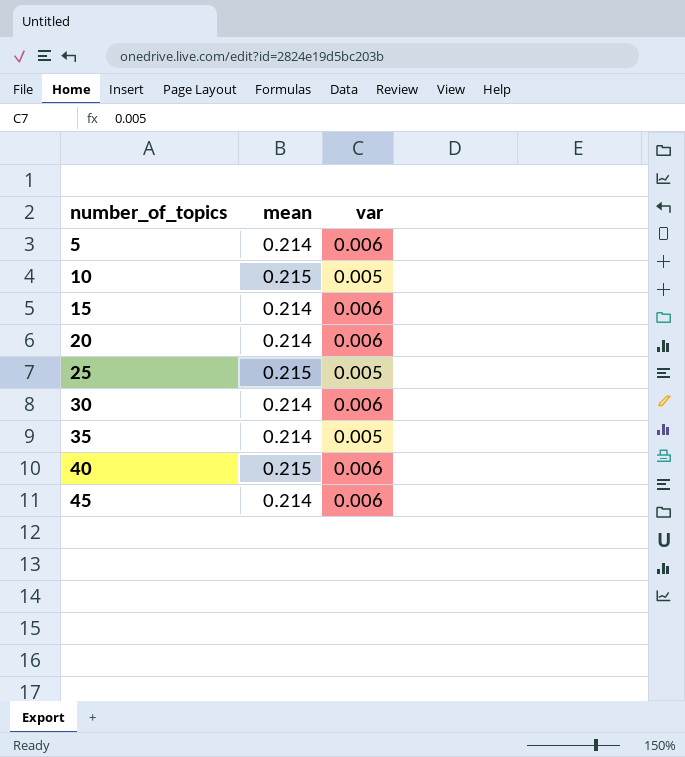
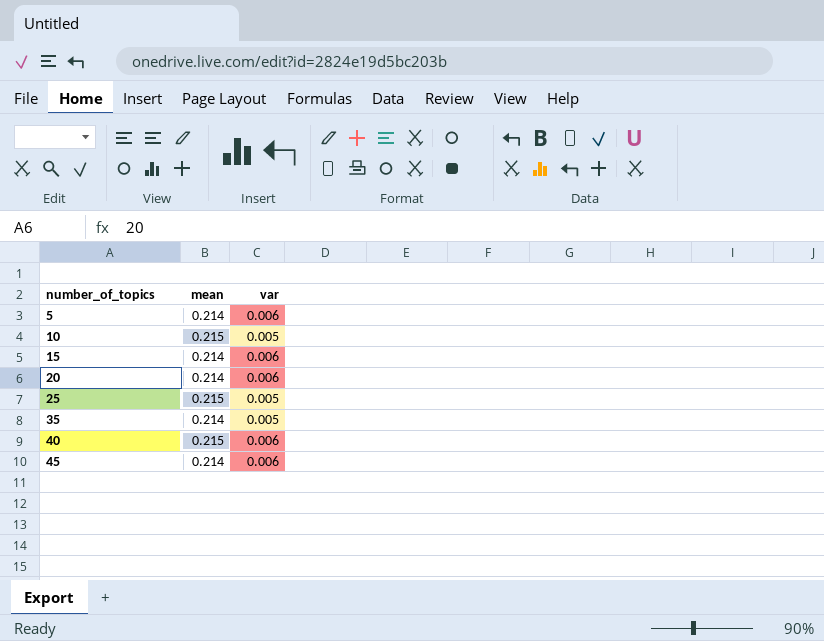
row 30: 0.214 | 0.006 -> none

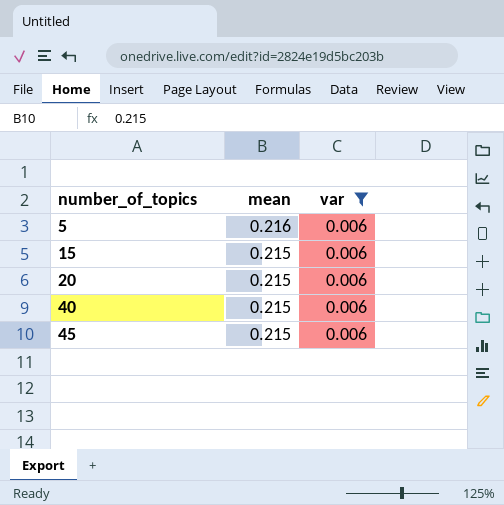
filter: none -> var = 0.006
5 | mean: 0.214 -> 0.216
15 | mean: 0.214 -> 0.215
20 | mean: 0.214 -> 0.215
45 | mean: 0.214 -> 0.215

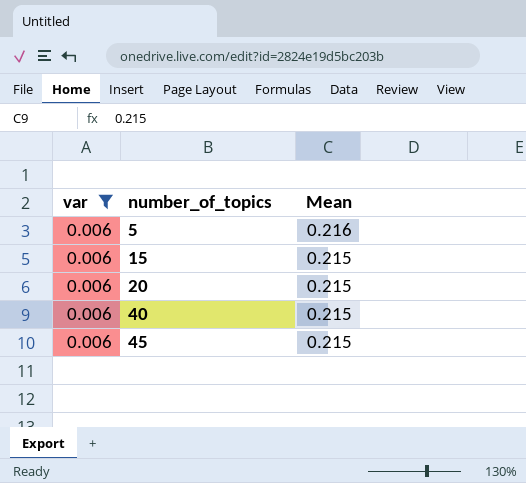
column var | position: 3 -> 1
column name: mean -> Mean

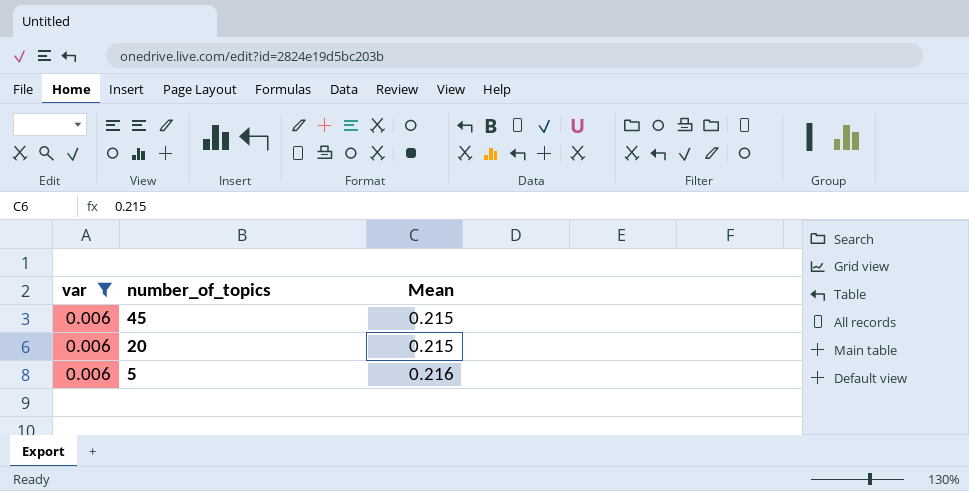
row order: number_of_topics ascending -> number_of_topics descending
row 15: 0.006 | 0.215 -> none
row 40: 0.006 | 0.215 -> none

